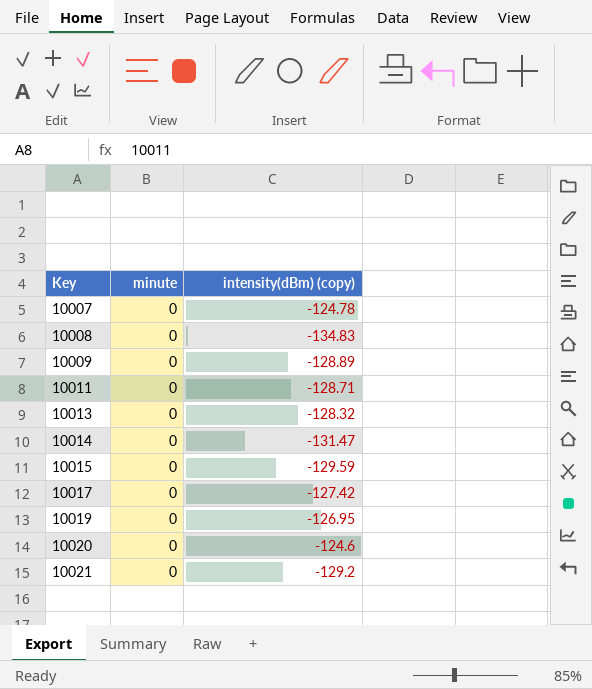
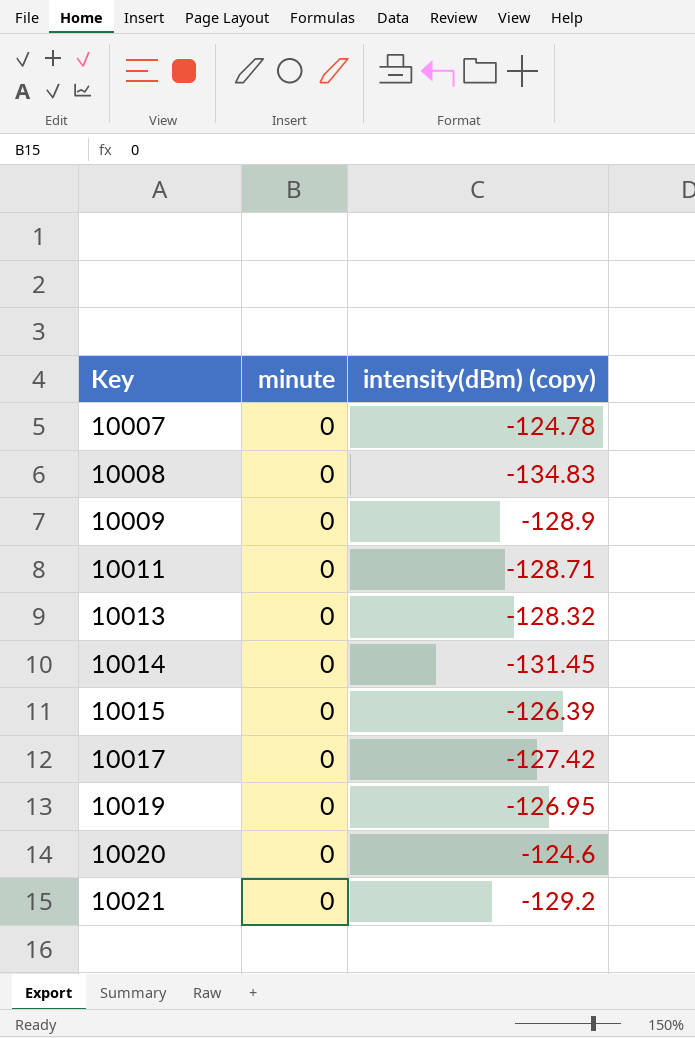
10009 | intensity(dBm) (copy): -128.89 -> -128.9
10014 | intensity(dBm) (copy): -131.47 -> -131.45
10015 | intensity(dBm) (copy): -129.59 -> -126.39

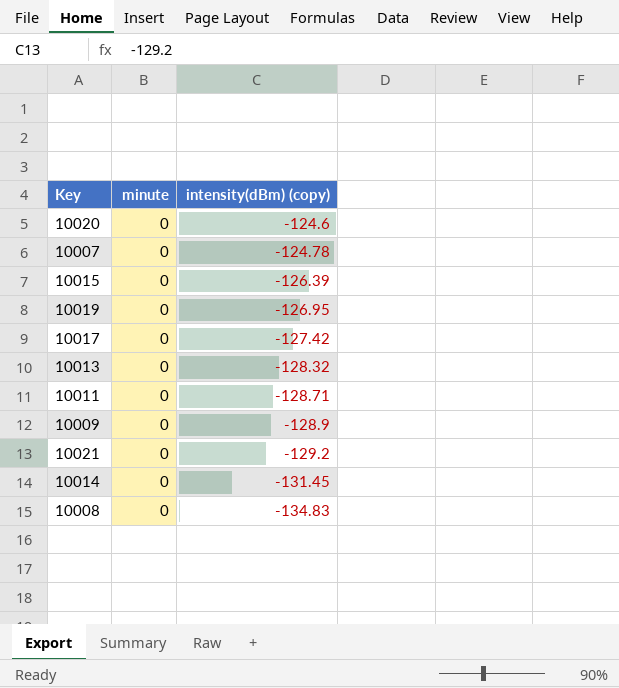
row order: Key ascending -> intensity(dBm) (copy) descending

